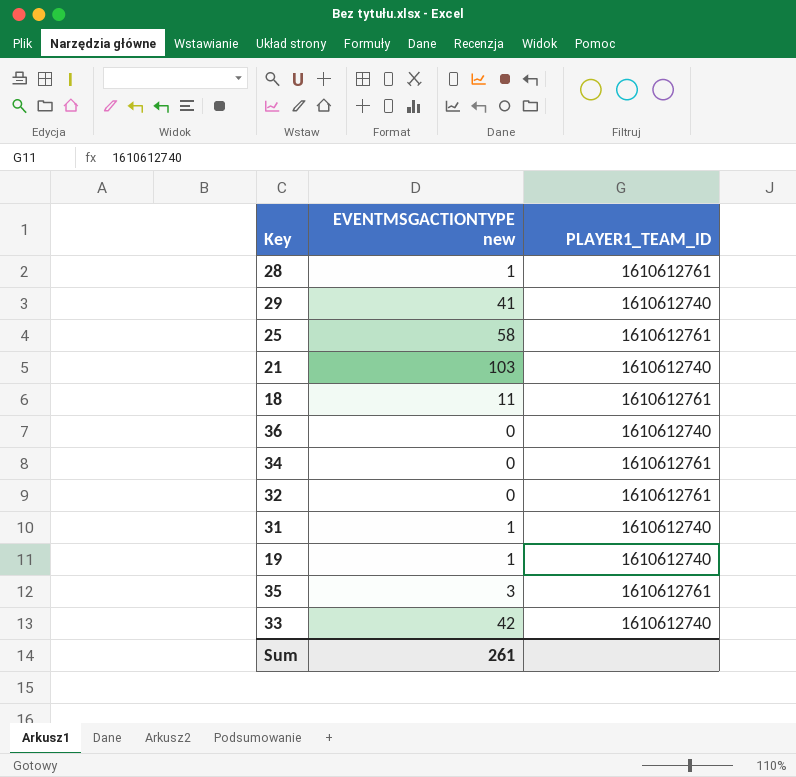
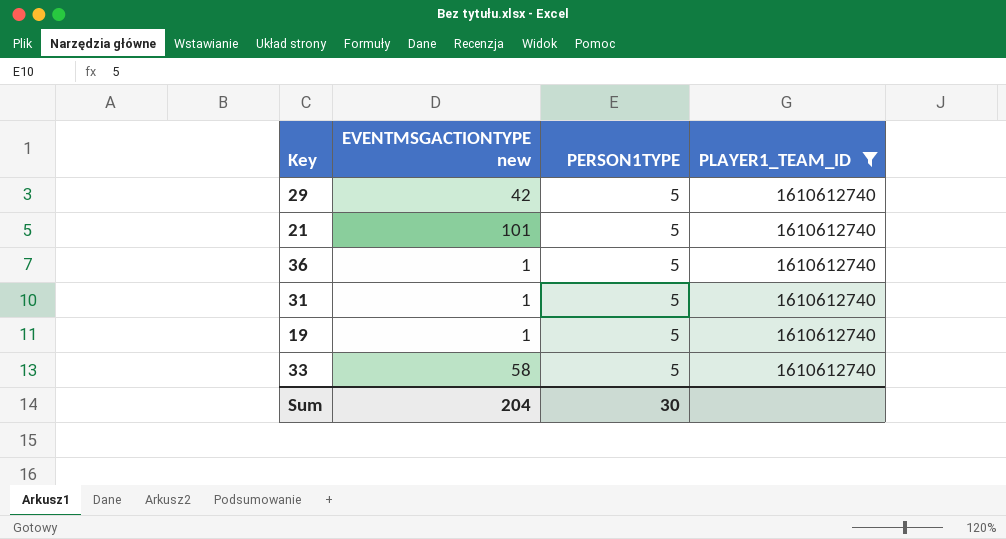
filter: none -> PLAYER1_TEAM_ID = 1610612740
column PERSON1TYPE | position: none -> 3
29 | EVENTMSGACTIONTYPE new: 41 -> 42
21 | EVENTMSGACTIONTYPE new: 103 -> 101
36 | EVENTMSGACTIONTYPE new: 0 -> 1
33 | EVENTMSGACTIONTYPE new: 42 -> 58
Sum | EVENTMSGACTIONTYPE new: 261 -> 204

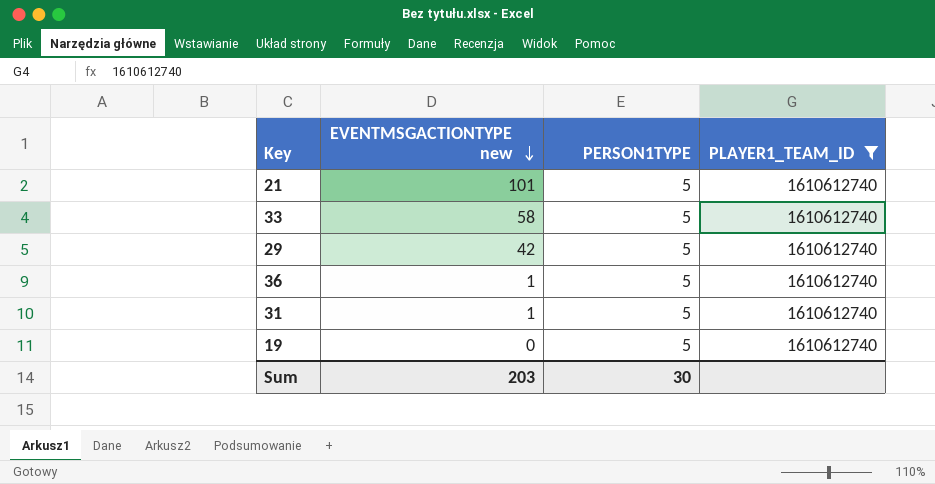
row order: none -> EVENTMSGACTIONTYPE new descending
19 | EVENTMSGACTIONTYPE new: 1 -> 0
Sum | EVENTMSGACTIONTYPE new: 204 -> 203

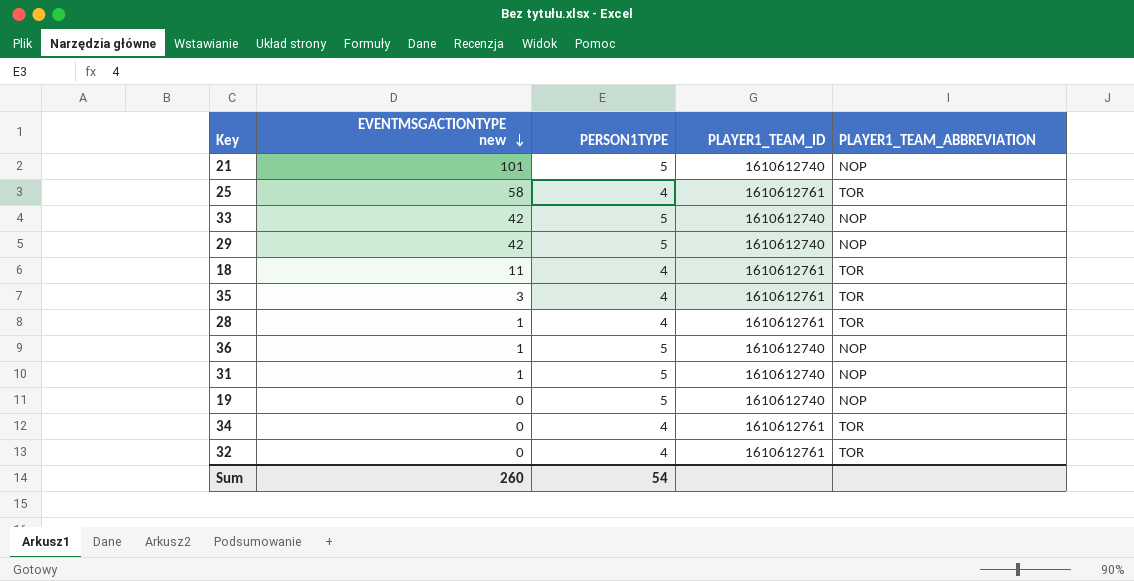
filter: PLAYER1_TEAM_ID = 1610612740 -> none
column PLAYER1_TEAM_ABBREVIATION | position: none -> 5
33 | EVENTMSGACTIONTYPE new: 58 -> 42
Sum | EVENTMSGACTIONTYPE new: 203 -> 260
Sum | PERSON1TYPE: 30 -> 54

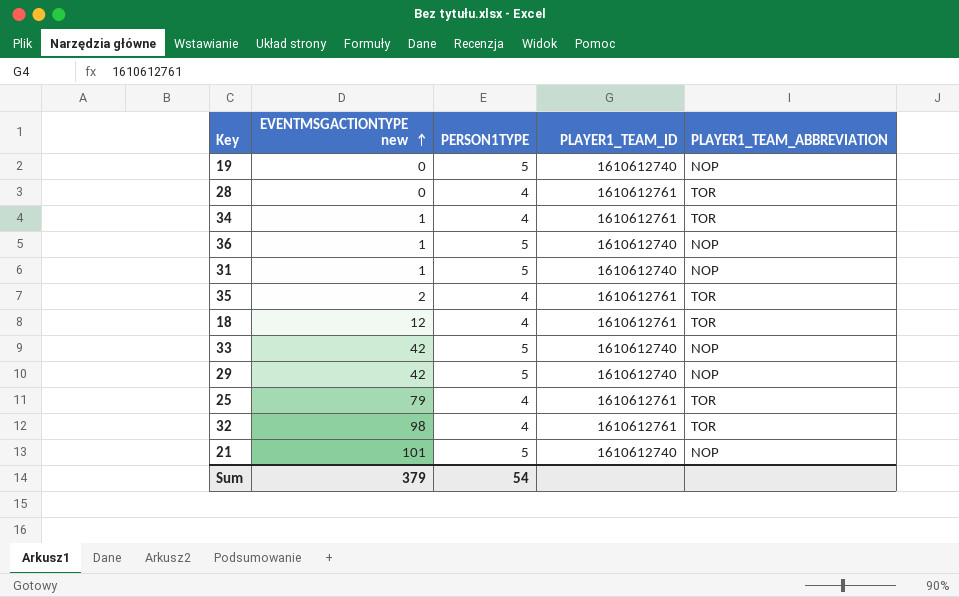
row order: EVENTMSGACTIONTYPE new descending -> EVENTMSGACTIONTYPE new ascending
28 | EVENTMSGACTIONTYPE new: 1 -> 0
34 | EVENTMSGACTIONTYPE new: 0 -> 1
35 | EVENTMSGACTIONTYPE new: 3 -> 2
18 | EVENTMSGACTIONTYPE new: 11 -> 12
25 | EVENTMSGACTIONTYPE new: 58 -> 79
32 | EVENTMSGACTIONTYPE new: 0 -> 98
Sum | EVENTMSGACTIONTYPE new: 260 -> 379

